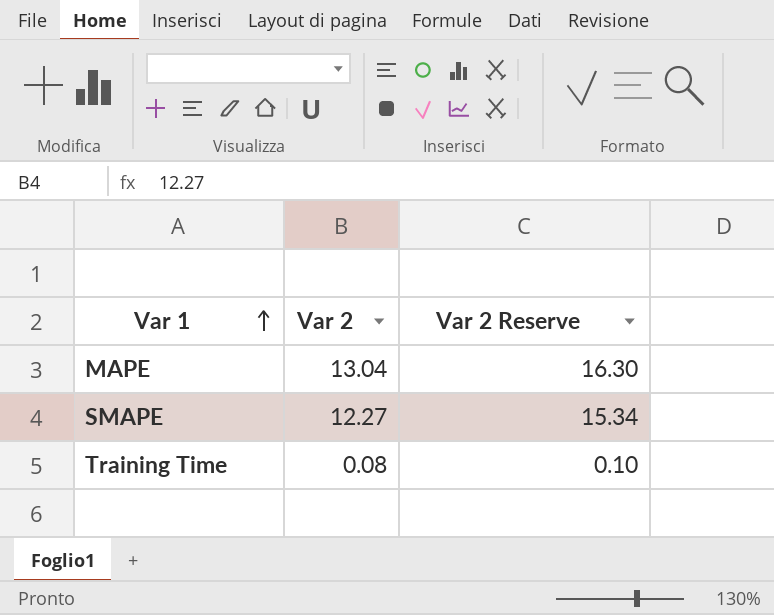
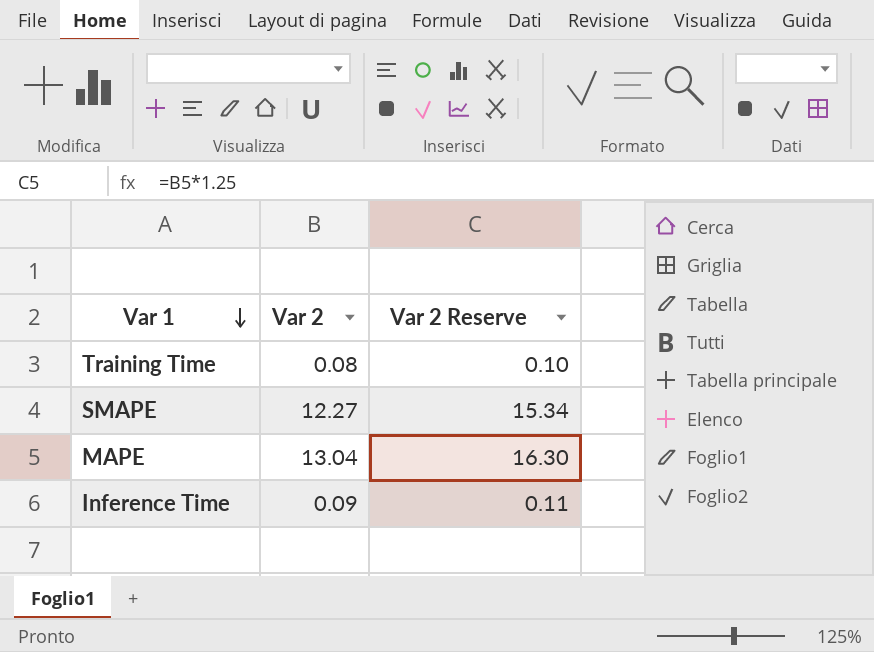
row order: Var 1 ascending -> Var 1 descending
row Inference Time: none -> 0.09 | 0.11

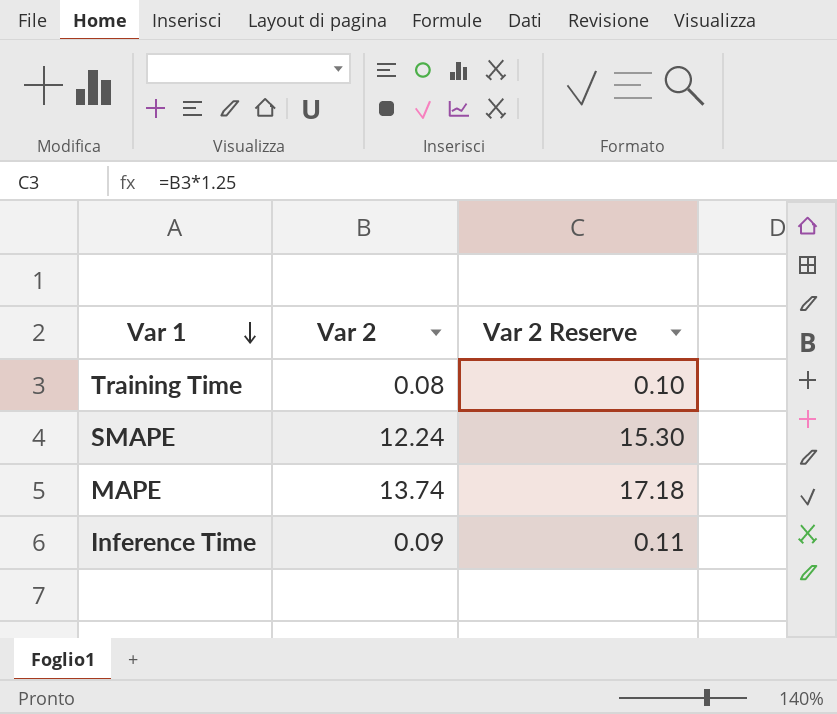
SMAPE | Var 2: 12.27 -> 12.24
SMAPE | Var 2 Reserve: 15.34 -> 15.30
MAPE | Var 2: 13.04 -> 13.74
MAPE | Var 2 Reserve: 16.30 -> 17.18

